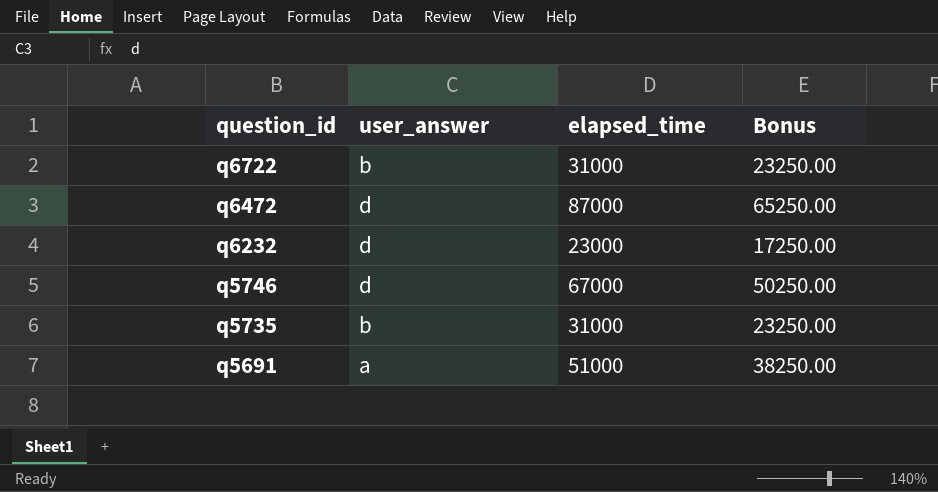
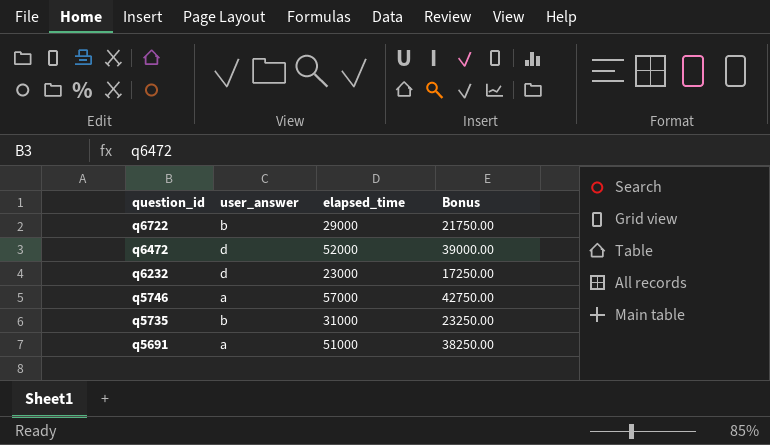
q6722 | elapsed_time: 31000 -> 29000
q6722 | Bonus: 23250.00 -> 21750.00
q6472 | elapsed_time: 87000 -> 52000
q6472 | Bonus: 65250.00 -> 39000.00
q5746 | user_answer: d -> a
q5746 | elapsed_time: 67000 -> 57000
q5746 | Bonus: 50250.00 -> 42750.00

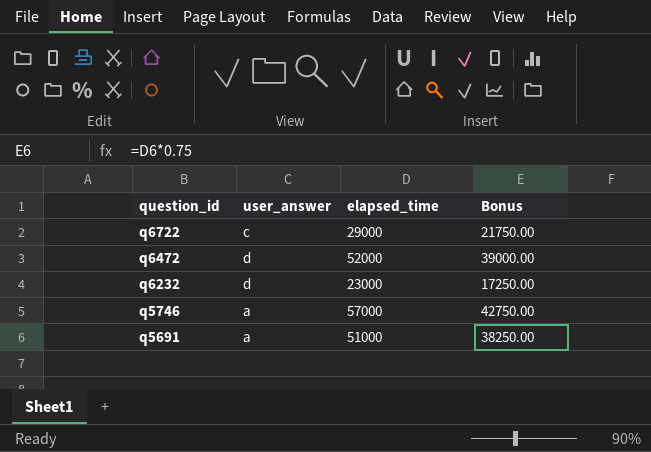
row q5735: b | 31000 | 23250.00 -> none
q6722 | user_answer: b -> c

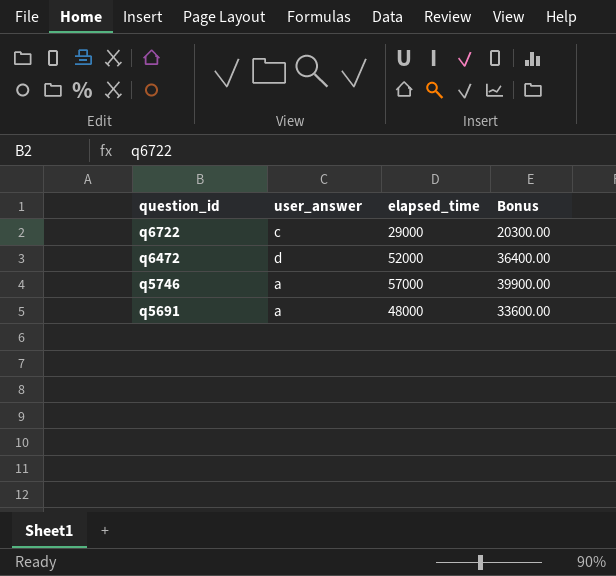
column Bonus | formula: [elapsed_time] * 0.75 -> [elapsed_time] * 0.7
row q6232: d | 23000 | 17250.00 -> none
q5691 | elapsed_time: 51000 -> 48000

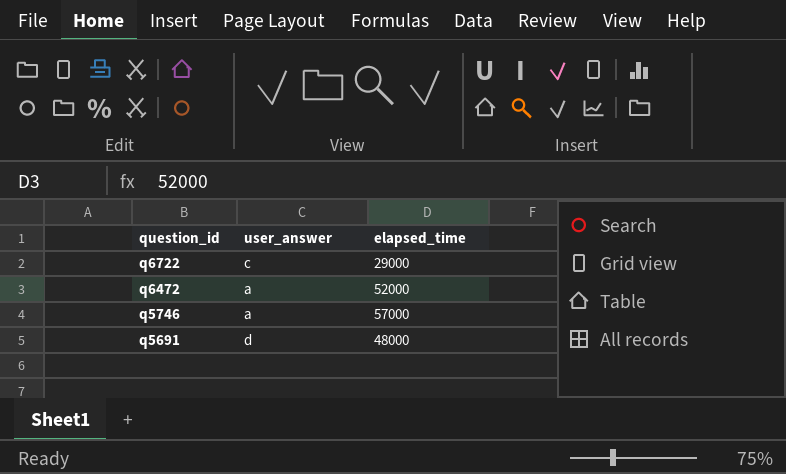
column Bonus | formula: [elapsed_time] * 0.7 -> none
q6472 | user_answer: d -> a
q5691 | user_answer: a -> d

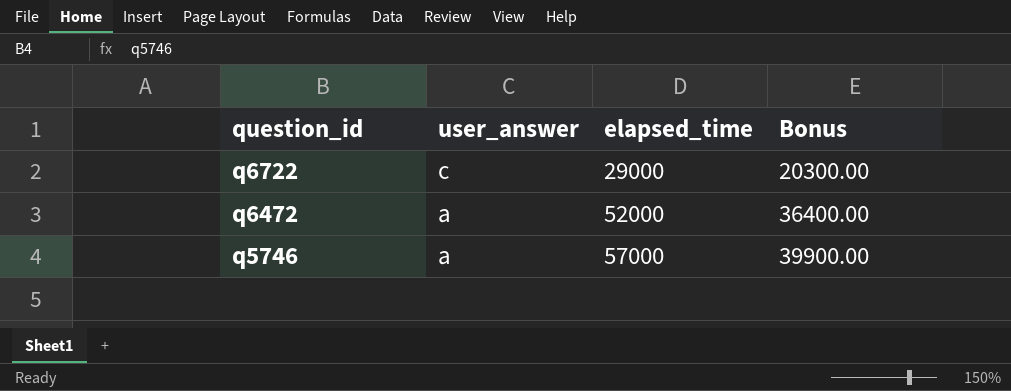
column Bonus | formula: none -> [elapsed_time] * 0.7
row q5691: d | 48000 -> none

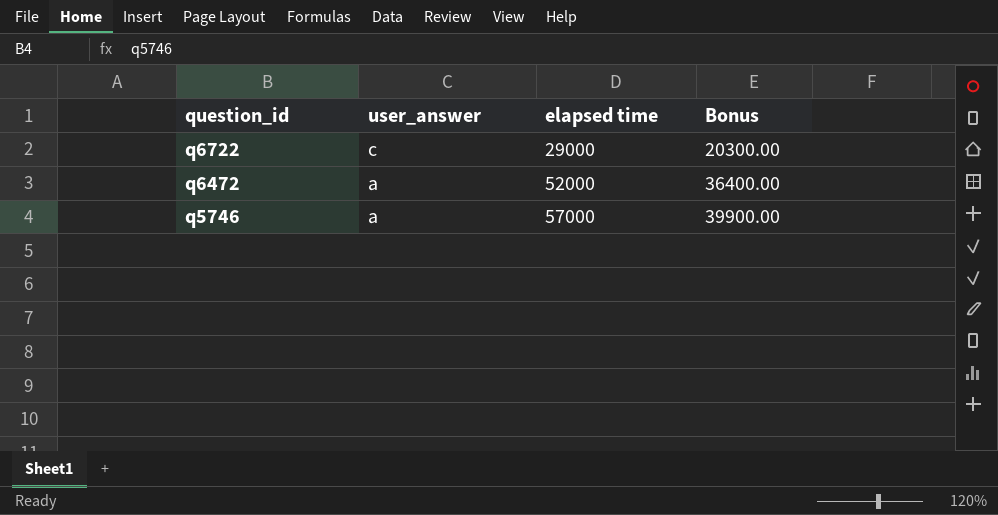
column name: elapsed_time -> elapsed time

